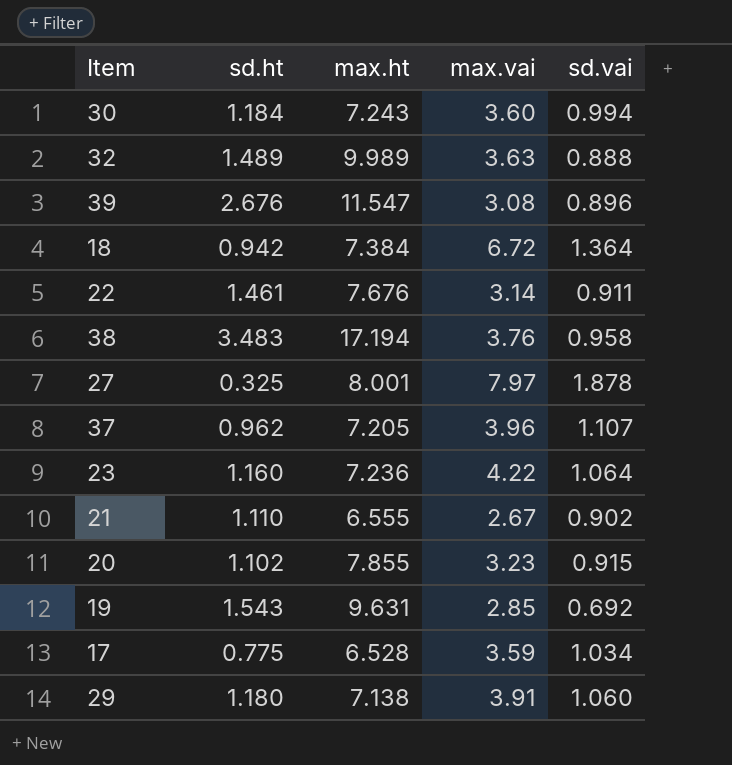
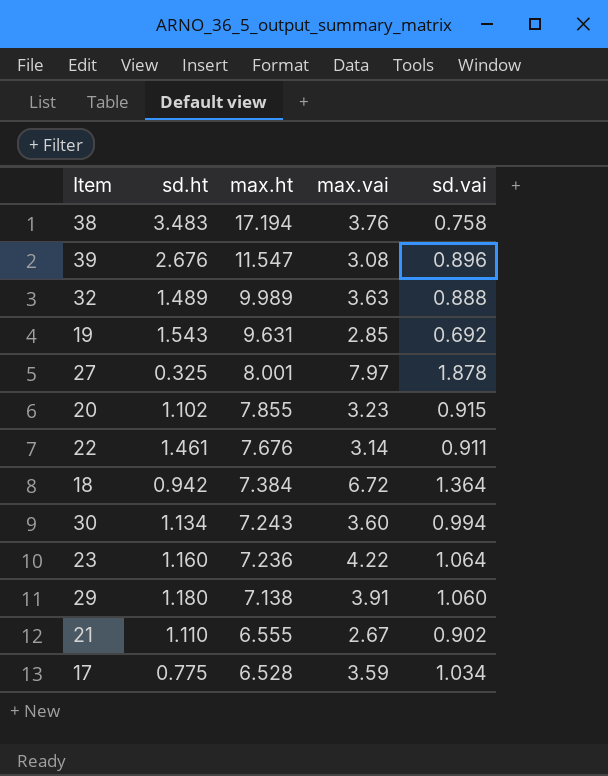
row order: none -> max.ht descending
row 37: 0.962 | 7.205 | 3.96 | 1.107 -> none
38 | sd.vai: 0.958 -> 0.758
30 | sd.ht: 1.184 -> 1.134

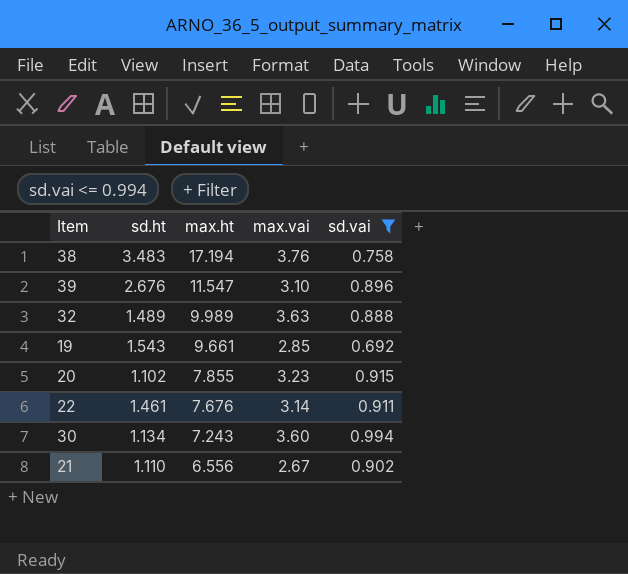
filter: none -> sd.vai <= 0.994
39 | max.vai: 3.08 -> 3.10
19 | max.ht: 9.631 -> 9.661
21 | max.ht: 6.555 -> 6.556

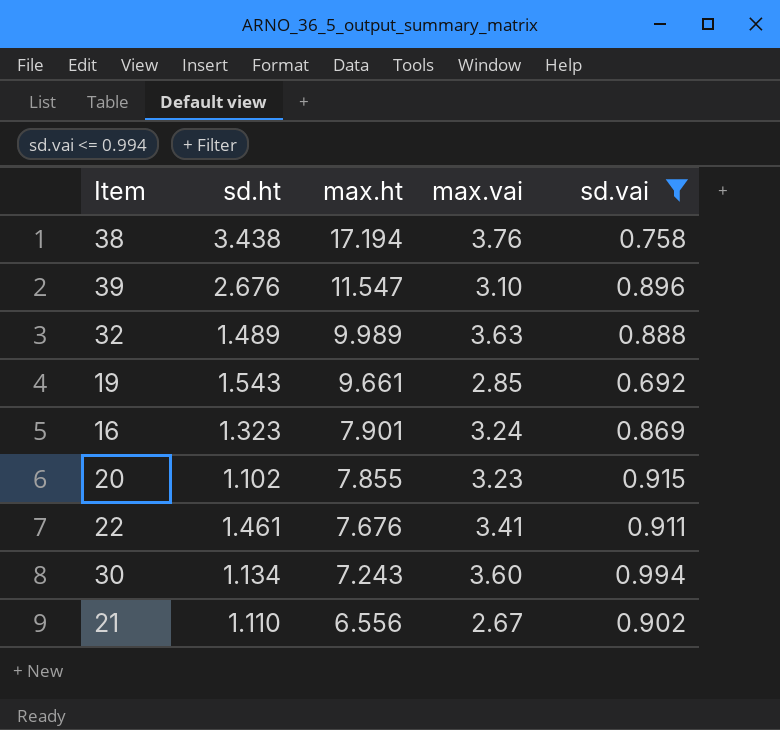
38 | sd.ht: 3.483 -> 3.438
row 16: none -> 1.323 | 7.901 | 3.24 | 0.869
22 | max.vai: 3.14 -> 3.41

